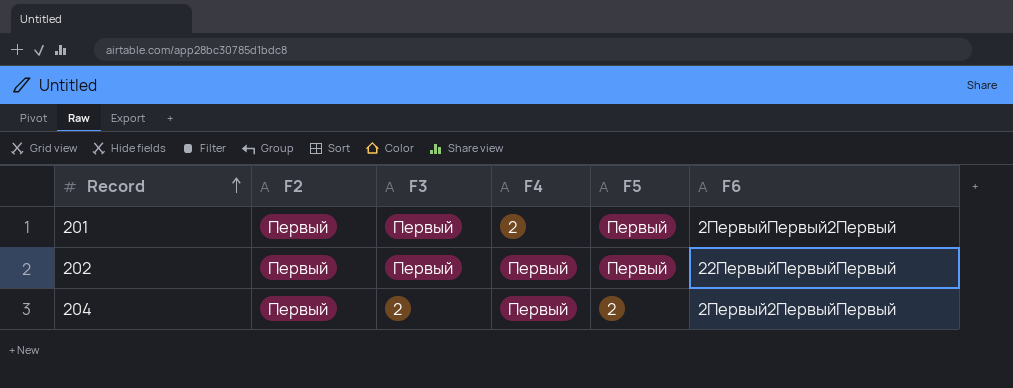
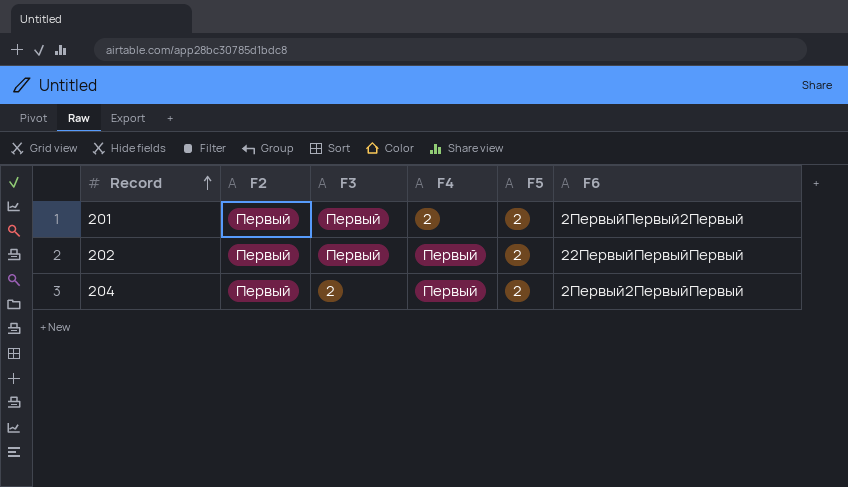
201 | F5: Первый -> 2
202 | F5: Первый -> 2

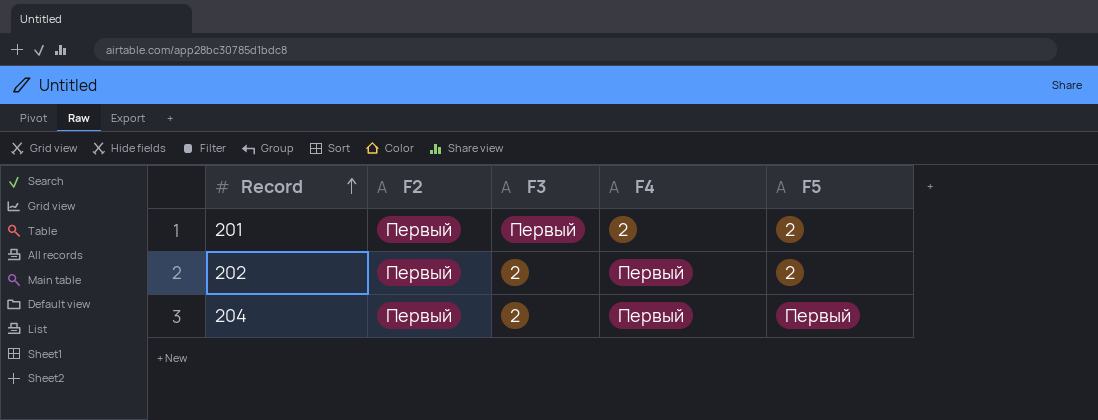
column F6 | position: 6 -> none
202 | F3: Первый -> 2
204 | F5: 2 -> Первый

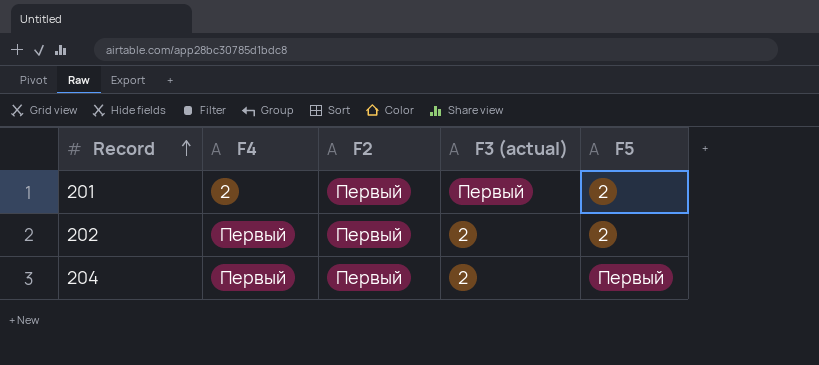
column F4 | position: 4 -> 2
column name: F3 -> F3 (actual)

